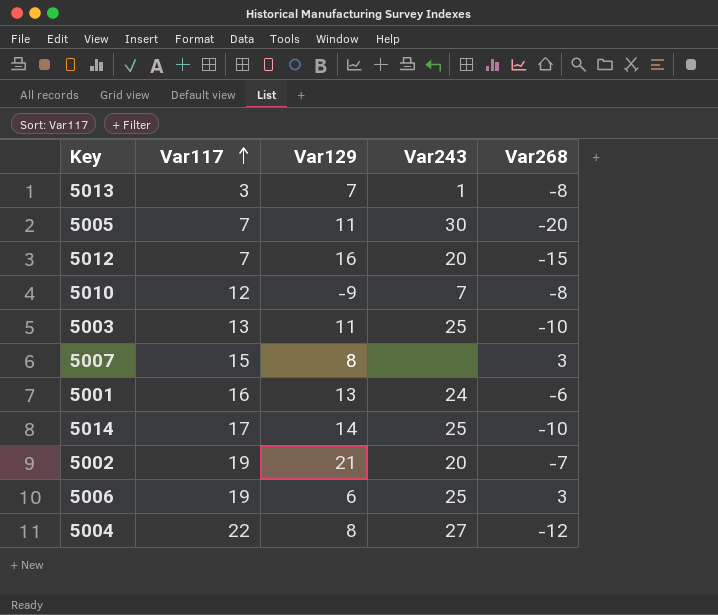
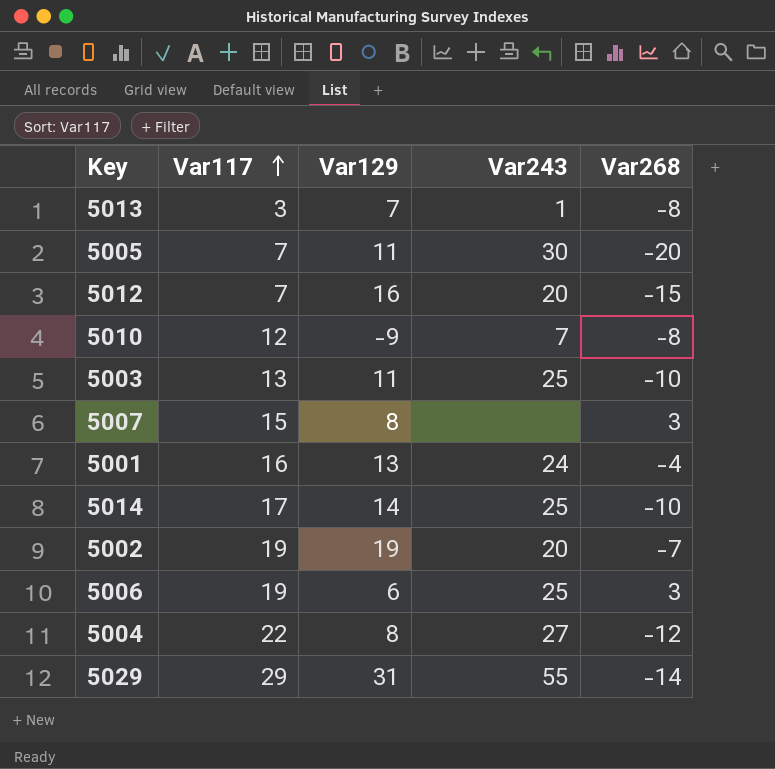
5001 | Var268: -6 -> -4
5002 | Var129: 21 -> 19
row 5029: none -> 29 | 31 | 55 | -14

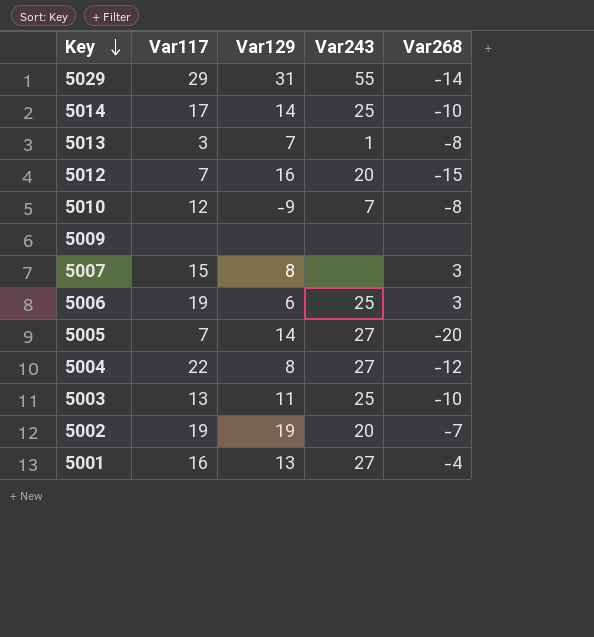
row order: Var117 ascending -> Key descending
row 5009: none -> none | none | none | none
5005 | Var129: 11 -> 14
5005 | Var243: 30 -> 27
5001 | Var243: 24 -> 27

